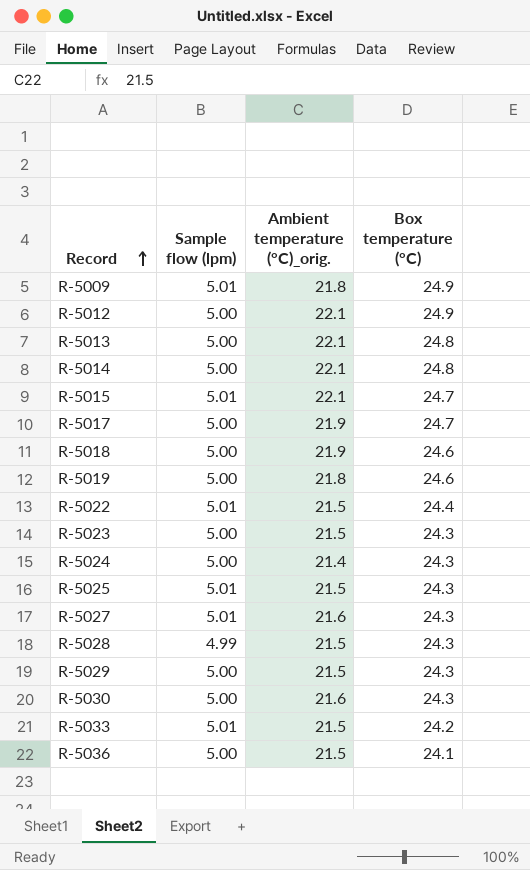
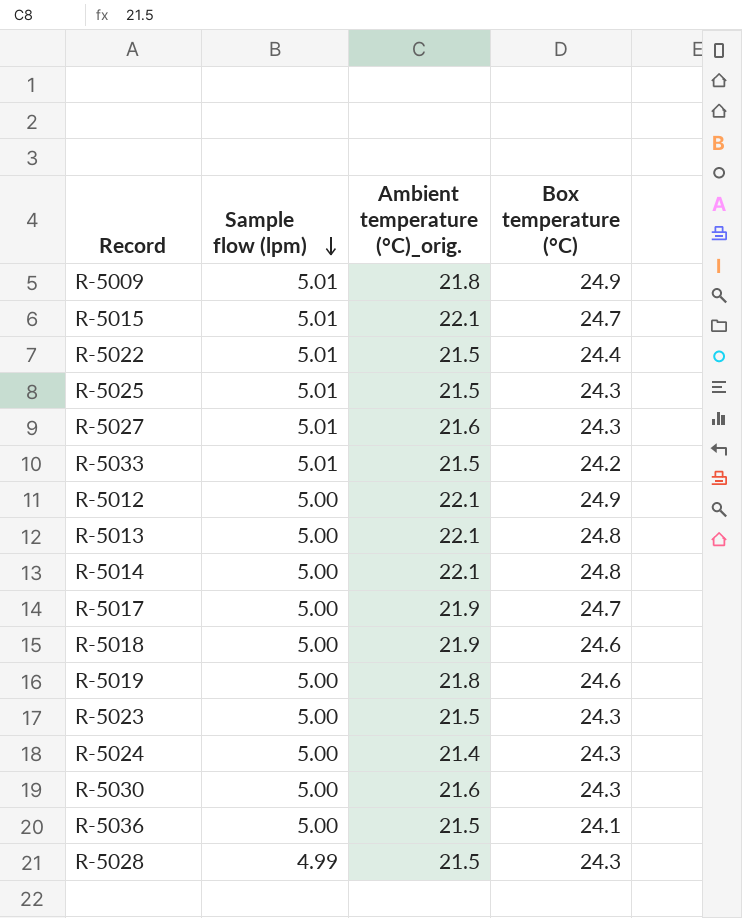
row order: Record ascending -> Sample flow (lpm) descending
row R-5029: 5.00 | 21.5 | 24.3 -> none

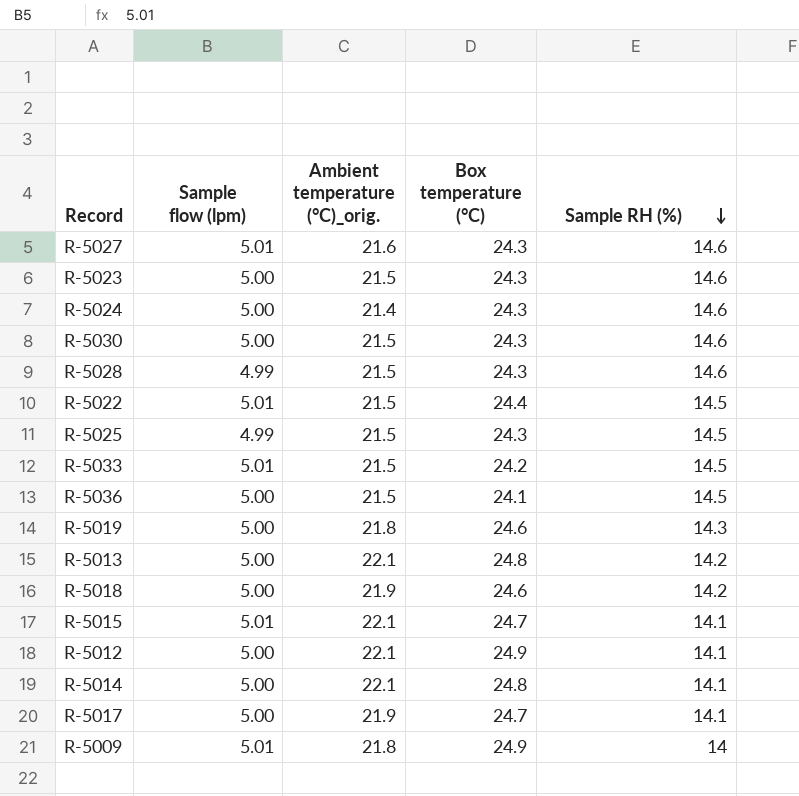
row order: Sample flow (lpm) descending -> Sample RH (%) descending
column Sample RH (%) | position: none -> 5
R-5030 | Ambient temperature (°C)_orig.: 21.6 -> 21.5
R-5025 | Sample flow (lpm): 5.01 -> 4.99

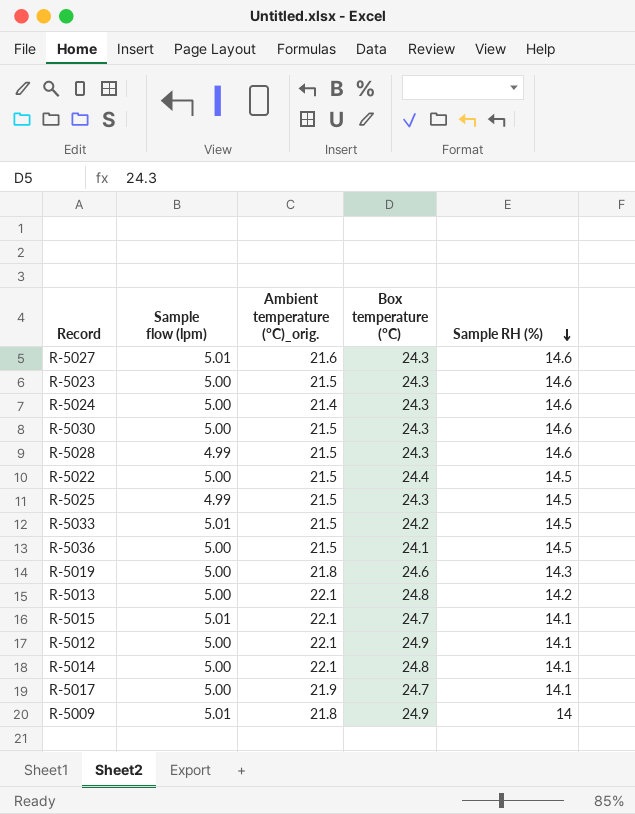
row R-5018: 5.00 | 21.9 | 24.6 | 14.2 -> none
R-5022 | Sample flow (lpm): 5.01 -> 5.00

